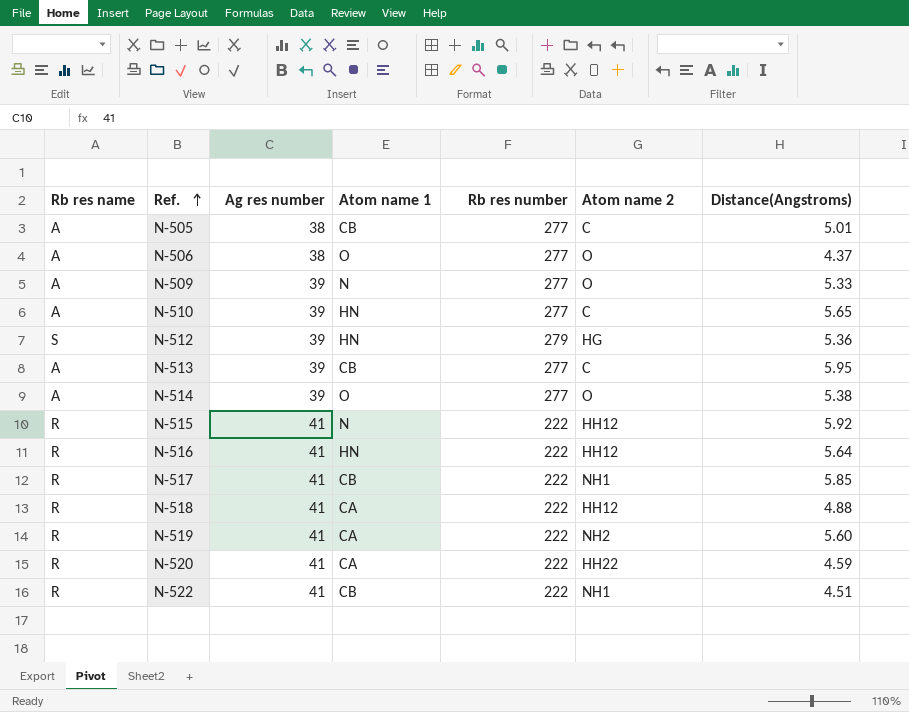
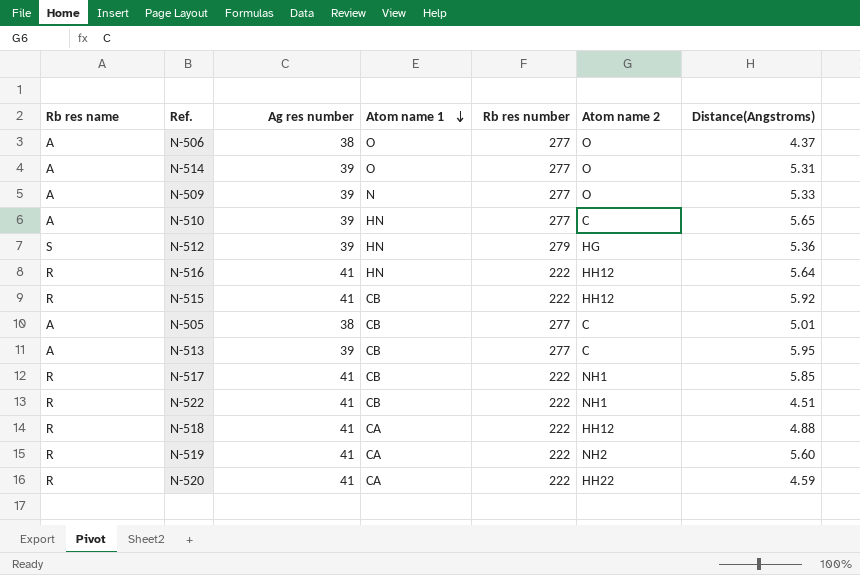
row order: Ref. ascending -> Atom name 1 descending
N-514 | Distance(Angstroms): 5.38 -> 5.31
N-515 | Atom name 1: N -> CB

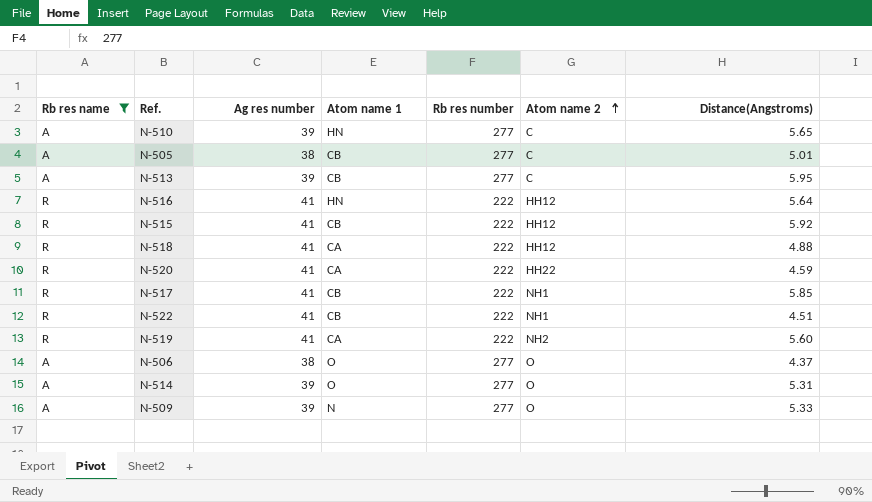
filter: none -> Rb res name != S
row order: Atom name 1 descending -> Atom name 2 ascending

